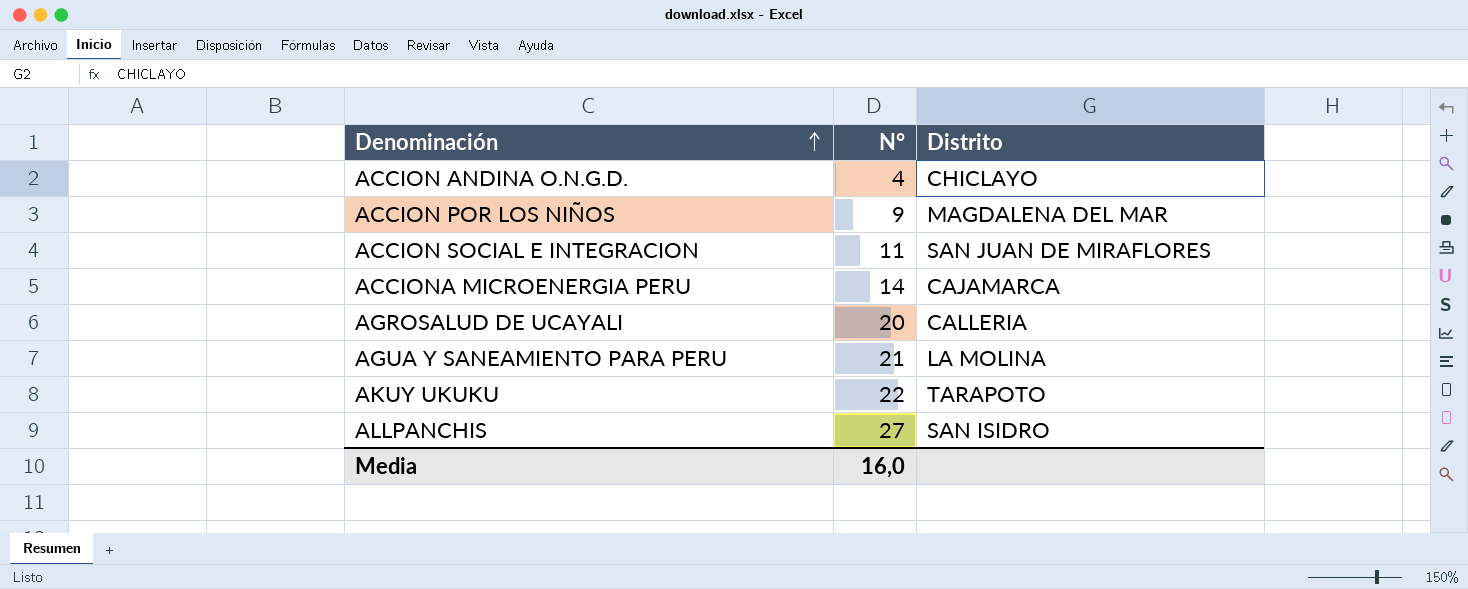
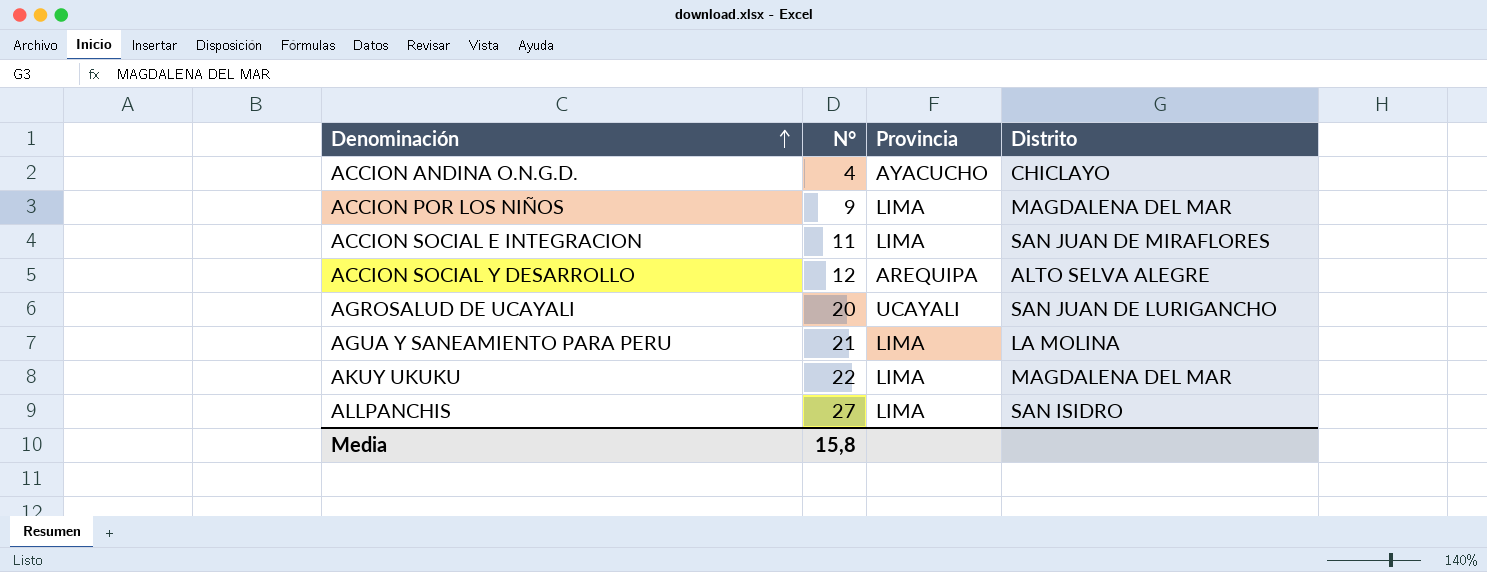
column Provincia | position: none -> 3
row ACCIONA MICROENERGIA PERU: 14 | CAJAMARCA -> none
row ACCION SOCIAL Y DESARROLLO: none -> 12 | AREQUIPA | ALTO SELVA ALEGRE
AGROSALUD DE UCAYALI | Distrito: CALLERIA -> SAN JUAN DE LURIGANCHO
AKUY UKUKU | Distrito: TARAPOTO -> MAGDALENA DEL MAR
Media | N°: 16,0 -> 15,8

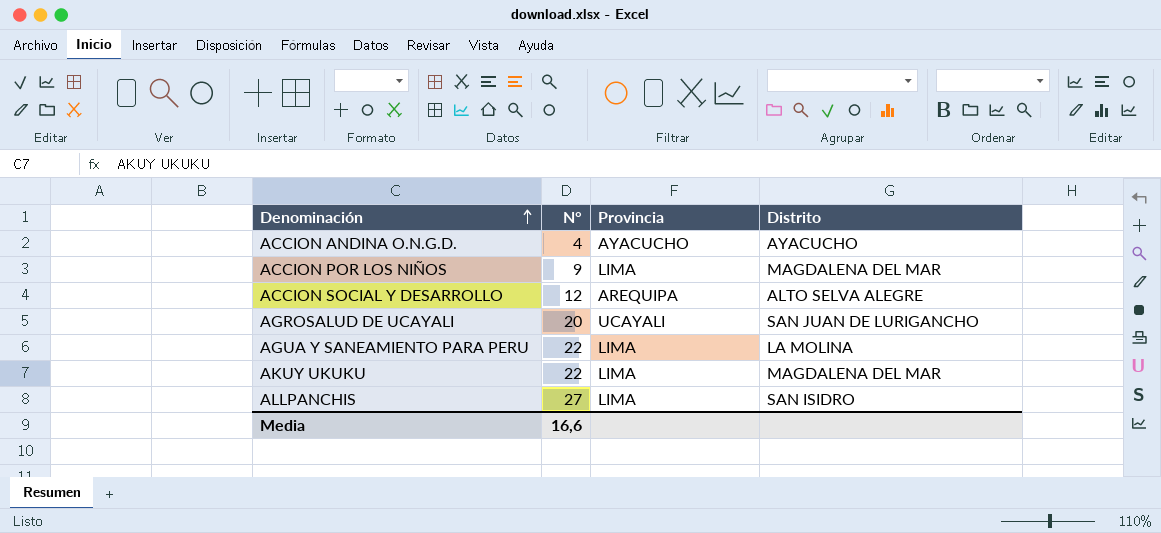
row ACCION SOCIAL E INTEGRACION: 11 | LIMA | SAN JUAN DE MIRAFLORES -> none
ACCION ANDINA O.N.G.D. | Distrito: CHICLAYO -> AYACUCHO
AGUA Y SANEAMIENTO PARA PERU | N°: 21 -> 22
Media | N°: 15,8 -> 16,6

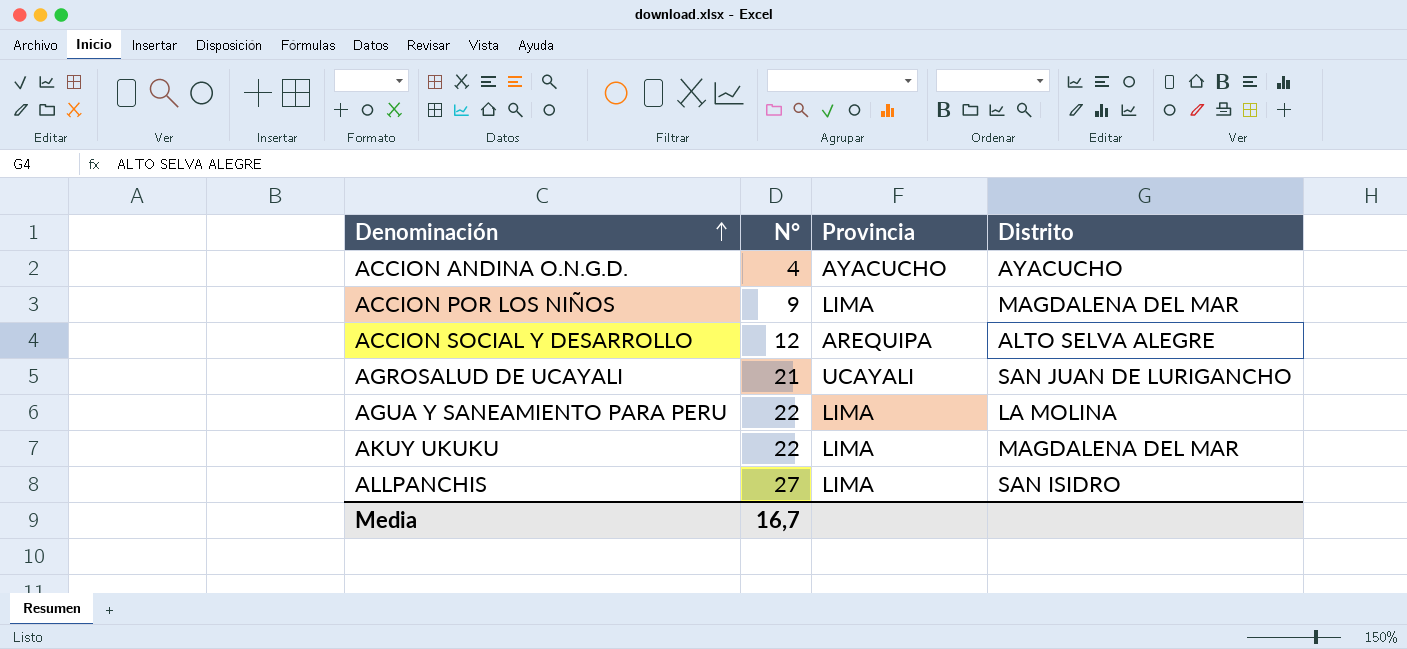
AGROSALUD DE UCAYALI | N°: 20 -> 21
Media | N°: 16,6 -> 16,7

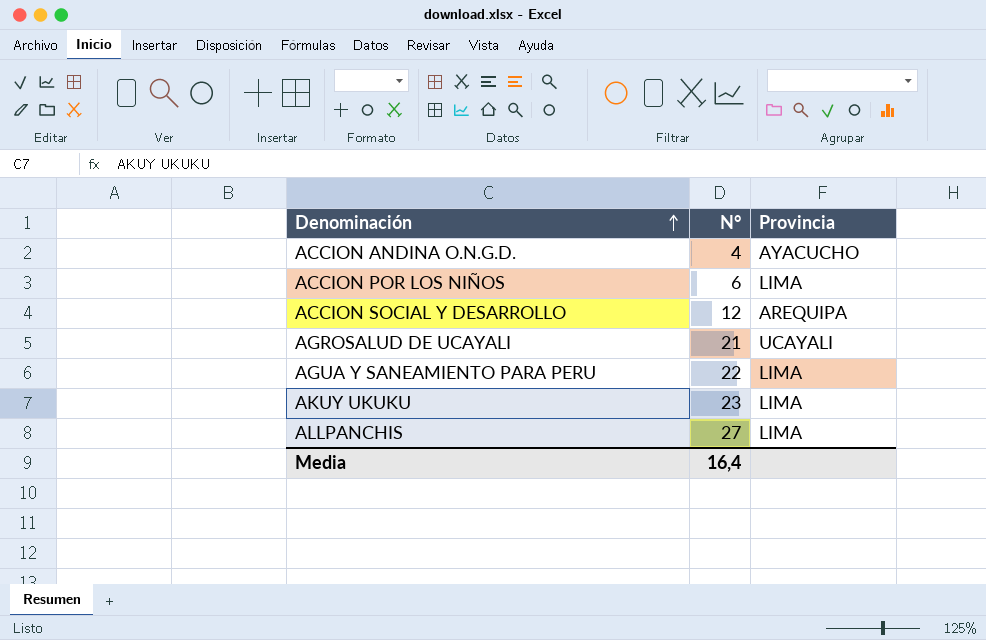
column Distrito | position: 4 -> none
ACCION POR LOS NIÑOS | N°: 9 -> 6
AKUY UKUKU | N°: 22 -> 23
Media | N°: 16,7 -> 16,4

